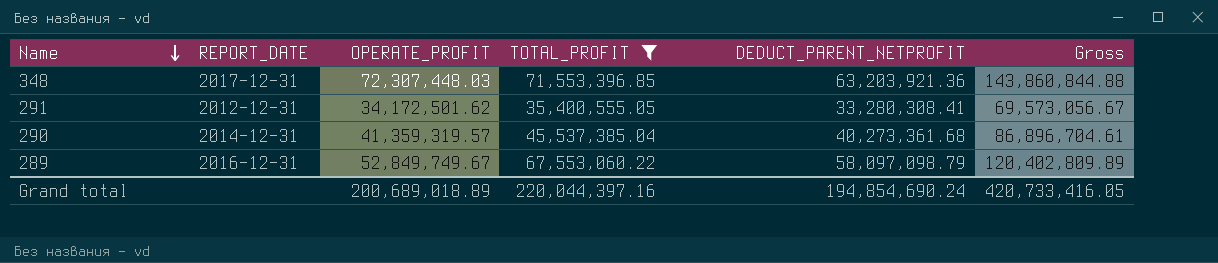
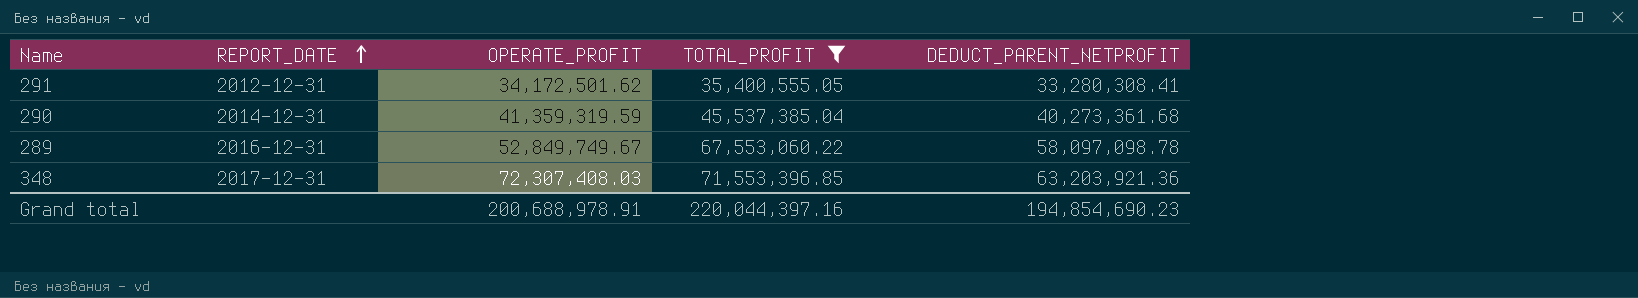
row order: Name descending -> REPORT_DATE ascending
column Gross | formula: [OPERATE_PROFIT] + [TOTAL_PROFIT] -> none
290 | OPERATE_PROFIT: 41,359,319.57 -> 41,359,319.59
289 | DEDUCT_PARENT_NETPROFIT: 58,097,098.79 -> 58,097,098.78
348 | OPERATE_PROFIT: 72,307,448.03 -> 72,307,408.03
Grand total | OPERATE_PROFIT: 200,689,018.89 -> 200,688,978.91
Grand total | DEDUCT_PARENT_NETPROFIT: 194,854,690.24 -> 194,854,690.23

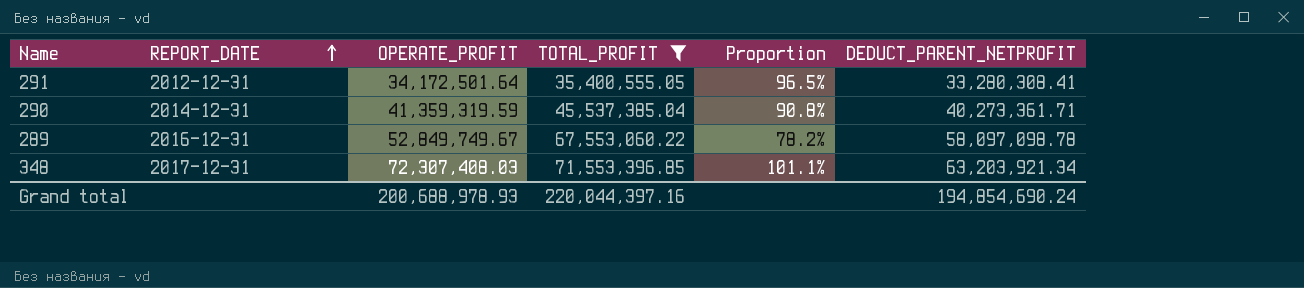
column Proportion | formula: none -> [OPERATE_PROFIT] / [TOTAL_PROFIT]
291 | OPERATE_PROFIT: 34,172,501.62 -> 34,172,501.64
290 | DEDUCT_PARENT_NETPROFIT: 40,273,361.68 -> 40,273,361.71
348 | DEDUCT_PARENT_NETPROFIT: 63,203,921.36 -> 63,203,921.34
Grand total | OPERATE_PROFIT: 200,688,978.91 -> 200,688,978.93
Grand total | DEDUCT_PARENT_NETPROFIT: 194,854,690.23 -> 194,854,690.24

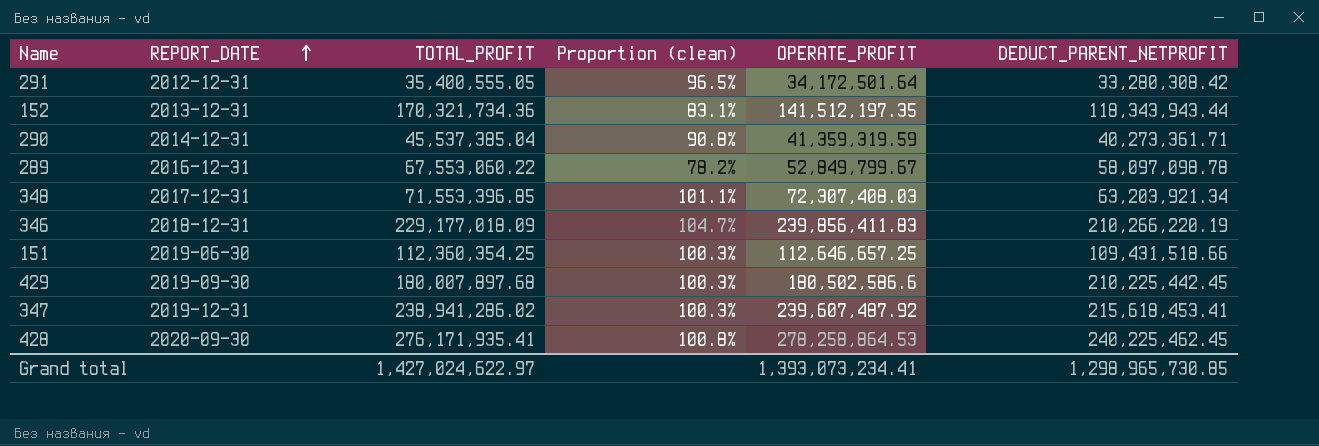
filter: TOTAL_PROFIT <= 71,553,396.85 -> none
column name: Proportion -> Proportion (clean)
column OPERATE_PROFIT | position: 3 -> 5
291 | DEDUCT_PARENT_NETPROFIT: 33,280,308.41 -> 33,280,308.42
289 | OPERATE_PROFIT: 52,849,749.67 -> 52,849,799.67
Grand total | TOTAL_PROFIT: 220,044,397.16 -> 1,427,024,622.97
Grand total | OPERATE_PROFIT: 200,688,978.93 -> 1,393,073,234.41
Grand total | DEDUCT_PARENT_NETPROFIT: 194,854,690.24 -> 1,298,965,730.85

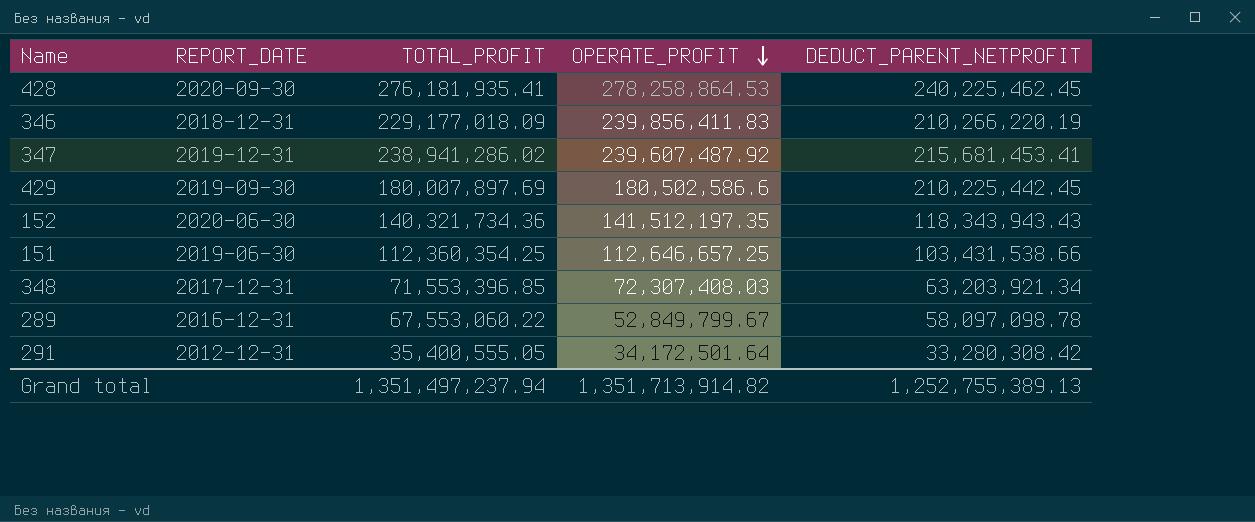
row order: REPORT_DATE ascending -> OPERATE_PROFIT descending
column Proportion (clean) | formula: [OPERATE_PROFIT] / [TOTAL_PROFIT] -> none
row 290: 2014-12-31 | 45,537,385.04 | 90.8% | 41,359,319.59 | 40,273,361.71 -> none
428 | TOTAL_PROFIT: 276,171,935.41 -> 276,181,935.41
347 | DEDUCT_PARENT_NETPROFIT: 215,618,453.41 -> 215,681,453.41
429 | TOTAL_PROFIT: 180,007,897.68 -> 180,007,897.69
152 | REPORT_DATE: 2013-12-31 -> 2020-06-30
152 | TOTAL_PROFIT: 170,321,734.36 -> 140,321,734.36
152 | DEDUCT_PARENT_NETPROFIT: 118,343,943.44 -> 118,343,943.43
151 | DEDUCT_PARENT_NETPROFIT: 109,431,518.66 -> 103,431,538.66
Grand total | TOTAL_PROFIT: 1,427,024,622.97 -> 1,351,497,237.94
Grand total | OPERATE_PROFIT: 1,393,073,234.41 -> 1,351,713,914.82
Grand total | DEDUCT_PARENT_NETPROFIT: 1,298,965,730.85 -> 1,252,755,389.13

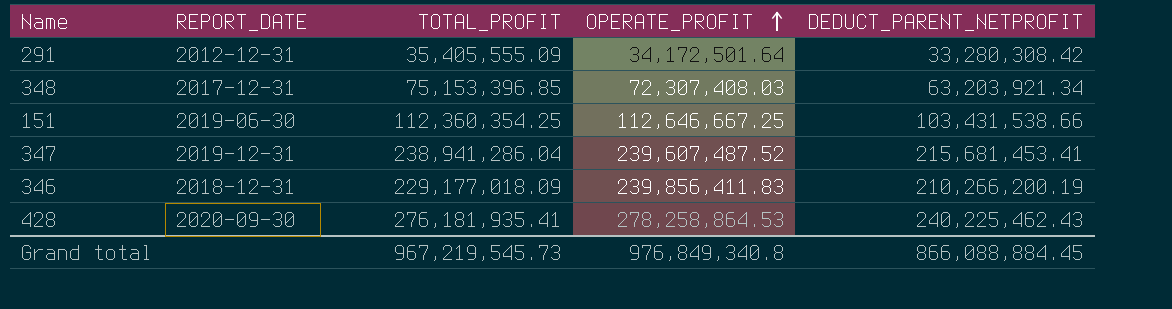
row order: OPERATE_PROFIT descending -> OPERATE_PROFIT ascending
row 429: 2019-09-30 | 180,007,897.69 | 180,502,586.6 | 210,225,442.45 -> none
row 152: 2020-06-30 | 140,321,734.36 | 141,512,197.35 | 118,343,943.43 -> none
row 289: 2016-12-31 | 67,553,060.22 | 52,849,799.67 | 58,097,098.78 -> none
291 | TOTAL_PROFIT: 35,400,555.05 -> 35,405,555.09
348 | TOTAL_PROFIT: 71,553,396.85 -> 75,153,396.85
151 | OPERATE_PROFIT: 112,646,657.25 -> 112,646,667.25
347 | TOTAL_PROFIT: 238,941,286.02 -> 238,941,286.04
347 | OPERATE_PROFIT: 239,607,487.92 -> 239,607,487.52
346 | DEDUCT_PARENT_NETPROFIT: 210,266,220.19 -> 210,266,200.19
428 | DEDUCT_PARENT_NETPROFIT: 240,225,462.45 -> 240,225,462.43
Grand total | TOTAL_PROFIT: 1,351,497,237.94 -> 967,219,545.73
Grand total | OPERATE_PROFIT: 1,351,713,914.82 -> 976,849,340.8
Grand total | DEDUCT_PARENT_NETPROFIT: 1,252,755,389.13 -> 866,088,884.45

